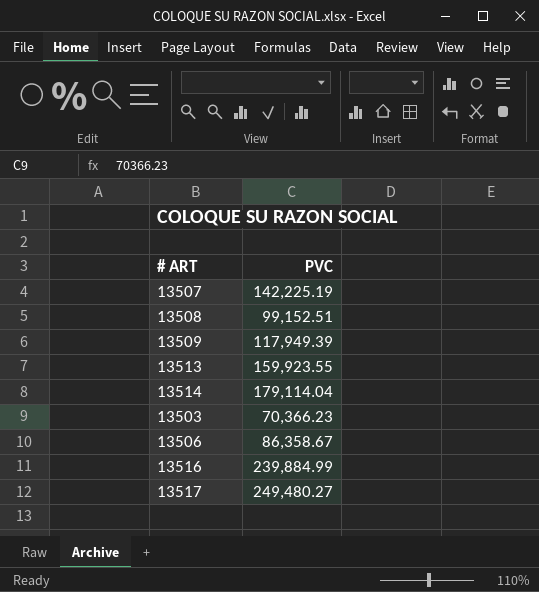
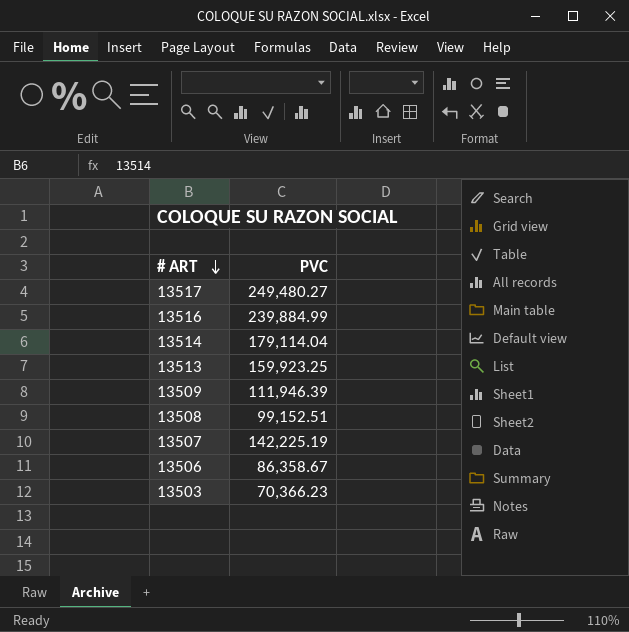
row order: none -> # ART descending
13513 | PVC: 159,923.55 -> 159,923.25
13509 | PVC: 117,949.39 -> 111,946.39

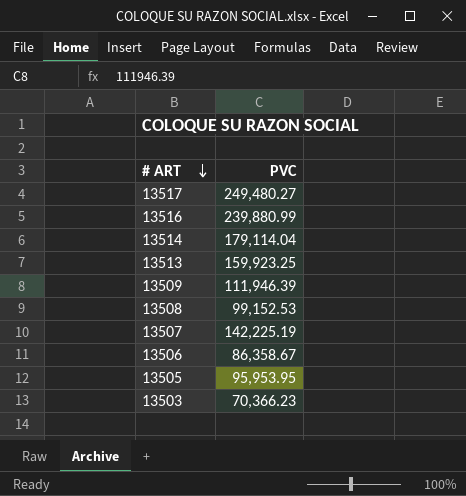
13516 | PVC: 239,884.99 -> 239,880.99
13508 | PVC: 99,152.51 -> 99,152.53
row 13505: none -> 95,953.95

